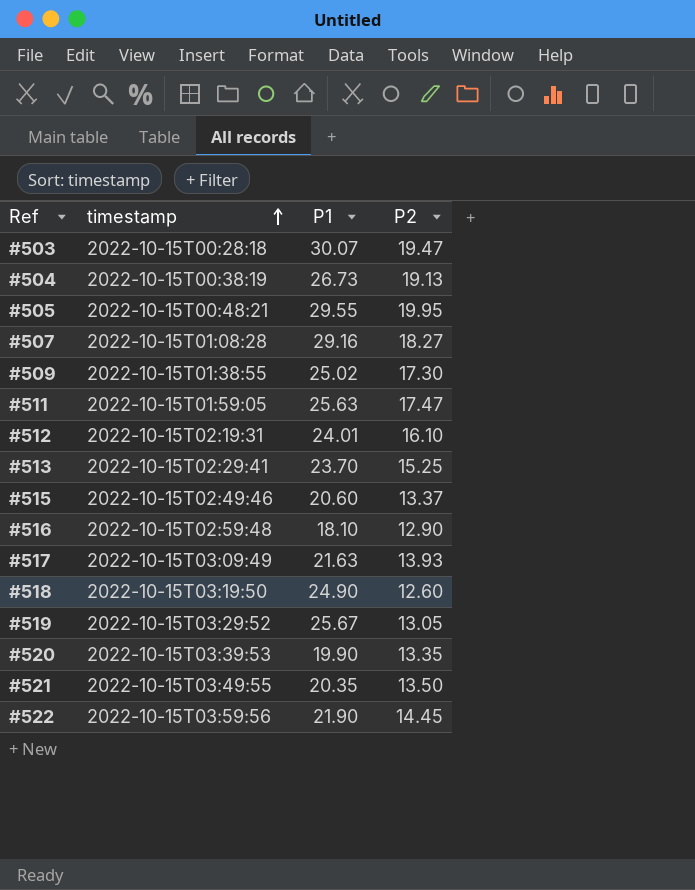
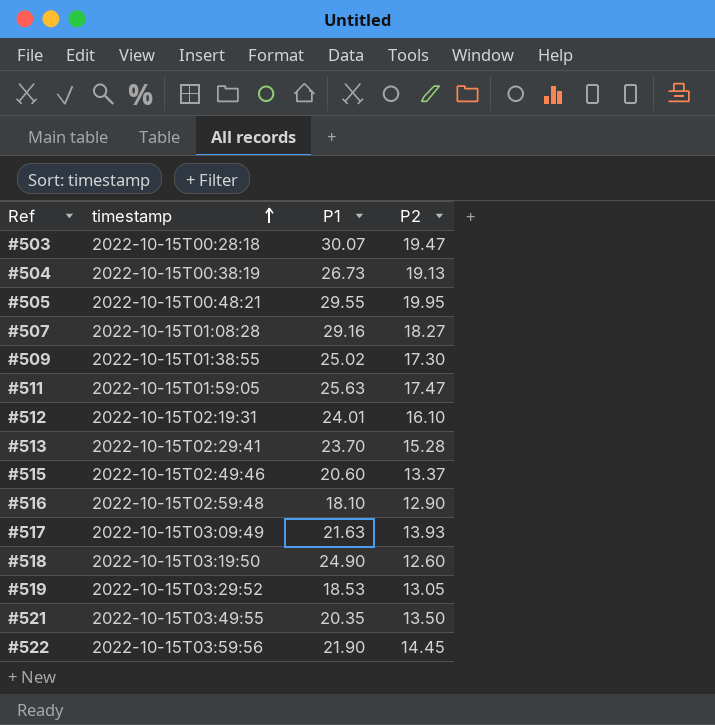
row #520: 2022-10-15T03:39:53 | 19.90 | 13.35 -> none
#513 | P2: 15.25 -> 15.28
#519 | P1: 25.67 -> 18.53

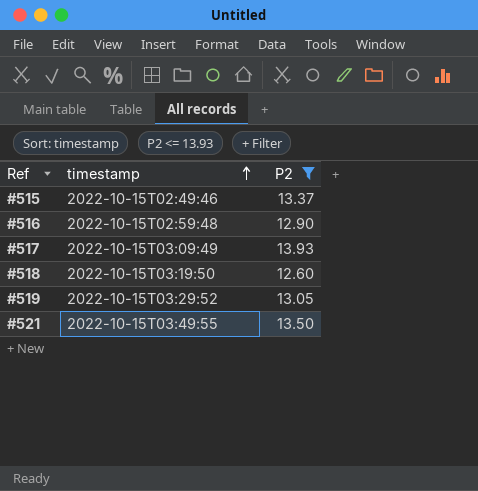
filter: none -> P2 <= 13.93
column P1 | position: 3 -> none

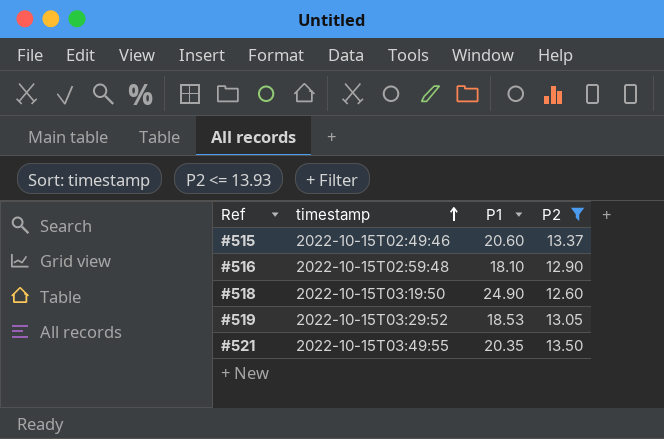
column P1 | position: none -> 3
row #517: 2022-10-15T03:09:49 | 13.93 -> none

